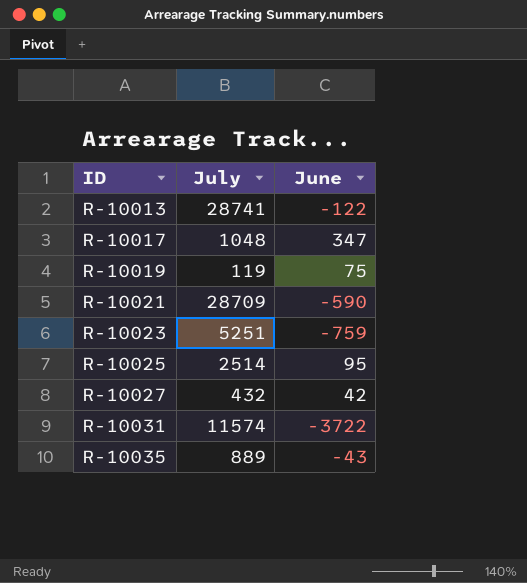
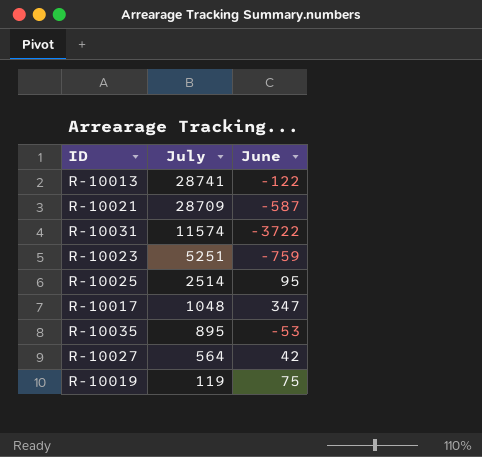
row order: ID ascending -> July descending
R-10021 | June: -590 -> -587
R-10035 | July: 889 -> 895
R-10035 | June: -43 -> -53
R-10027 | July: 432 -> 564

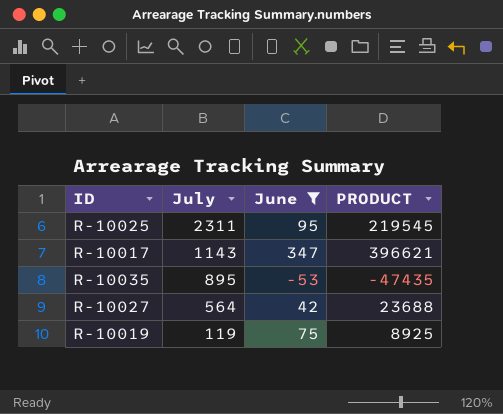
filter: none -> June >= -53
column PRODUCT | formula: none -> [July] * [June]
R-10025 | July: 2514 -> 2311
R-10017 | July: 1048 -> 1143

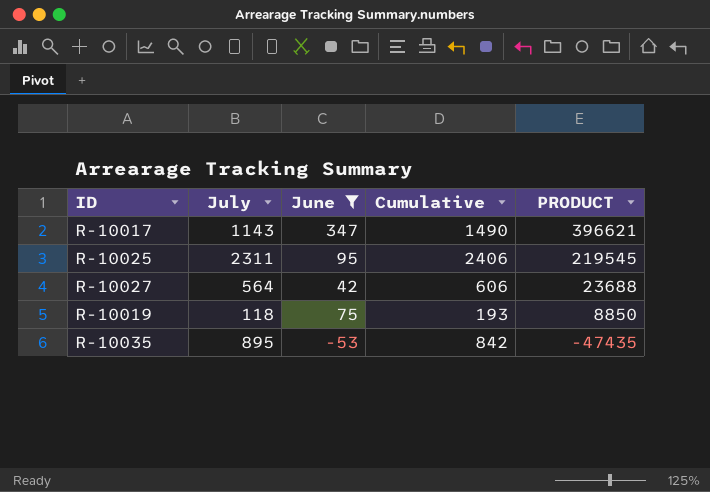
row order: July descending -> PRODUCT descending
column Cumulative | formula: none -> [July] + [June]
R-10019 | July: 119 -> 118
R-10019 | PRODUCT: 8925 -> 8850

